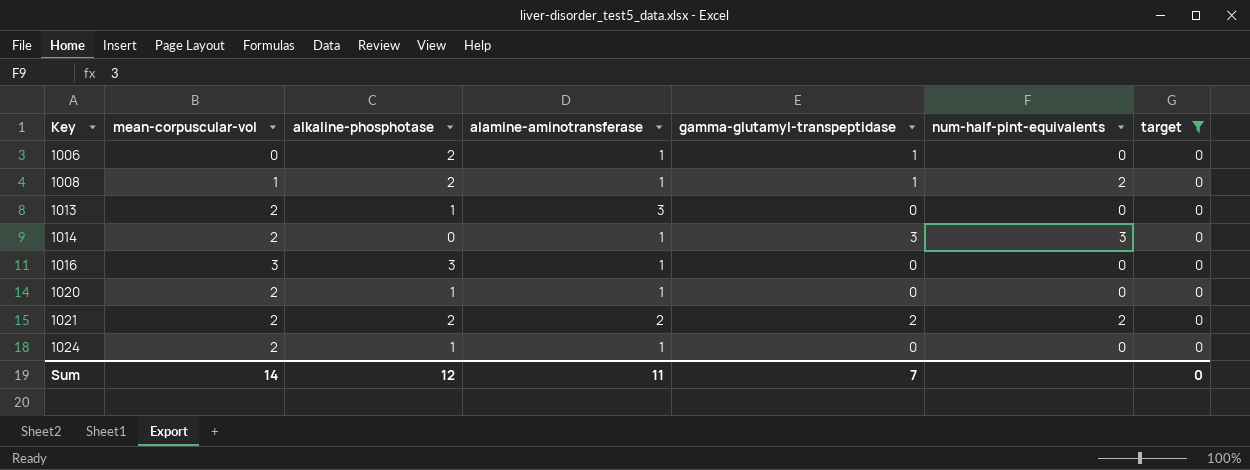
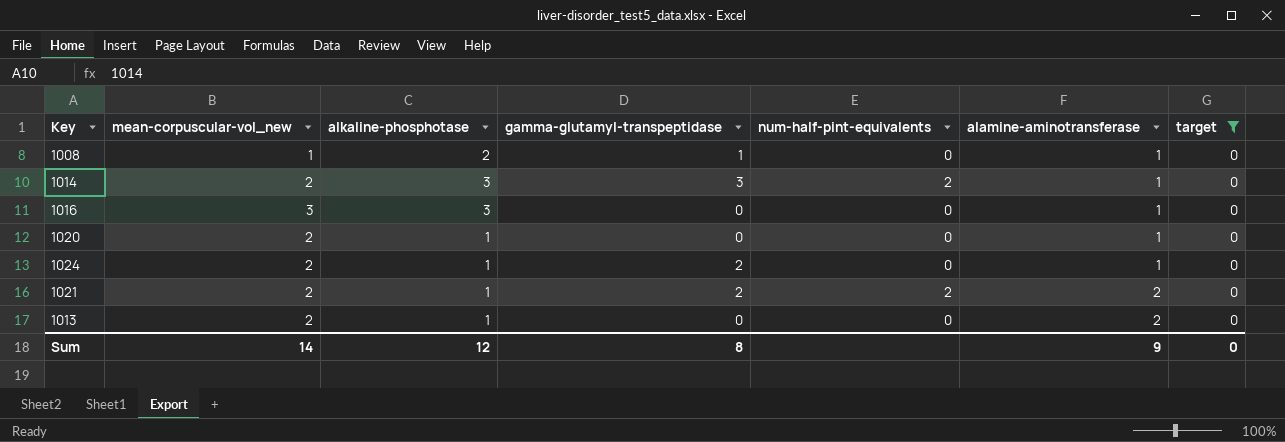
row order: Key ascending -> alamine-aminotransferase ascending
column name: mean-corpuscular-vol -> mean-corpuscular-vol_new
column alamine-aminotransferase | position: 4 -> 6
row 1006: 0 | 2 | 1 | 1 | 0 | 0 -> none
1008 | num-half-pint-equivalents: 2 -> 0
1014 | alkaline-phosphotase: 0 -> 3
1014 | num-half-pint-equivalents: 3 -> 2
1024 | gamma-glutamyl-transpeptidase: 0 -> 2
1021 | alkaline-phosphotase: 2 -> 1
1013 | alamine-aminotransferase: 3 -> 2
Sum | gamma-glutamyl-transpeptidase: 7 -> 8
Sum | alamine-aminotransferase: 11 -> 9

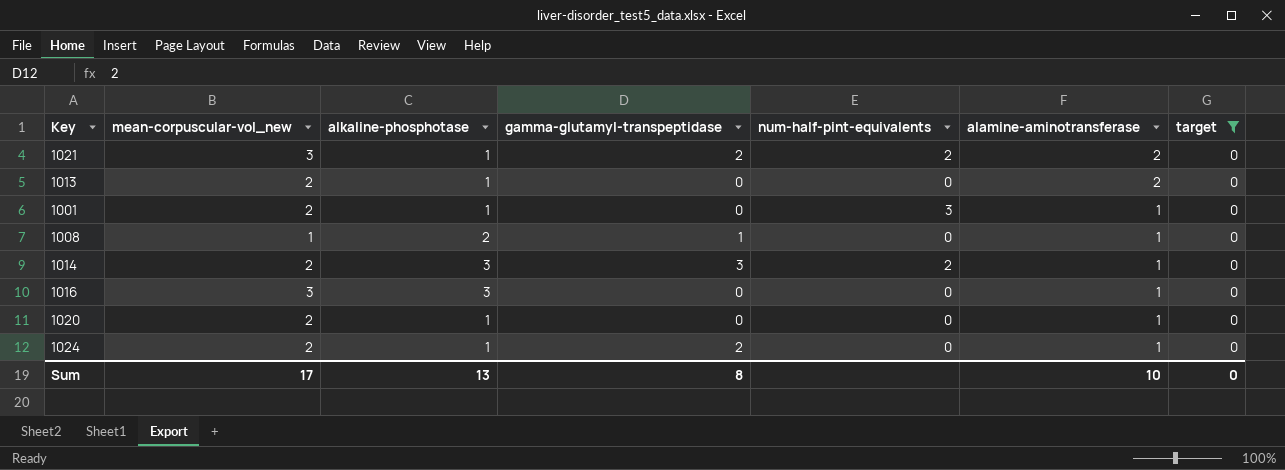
row order: alamine-aminotransferase ascending -> alamine-aminotransferase descending
1021 | mean-corpuscular-vol_new: 2 -> 3
row 1001: none -> 2 | 1 | 0 | 3 | 1 | 0
Sum | mean-corpuscular-vol_new: 14 -> 17
Sum | alkaline-phosphotase: 12 -> 13
Sum | alamine-aminotransferase: 9 -> 10

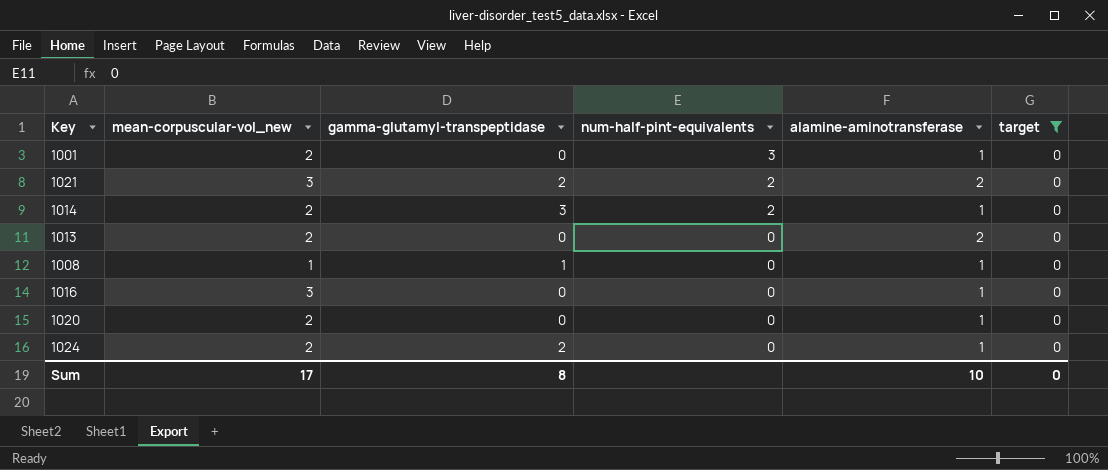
row order: alamine-aminotransferase descending -> num-half-pint-equivalents descending
column alkaline-phosphotase | position: 3 -> none

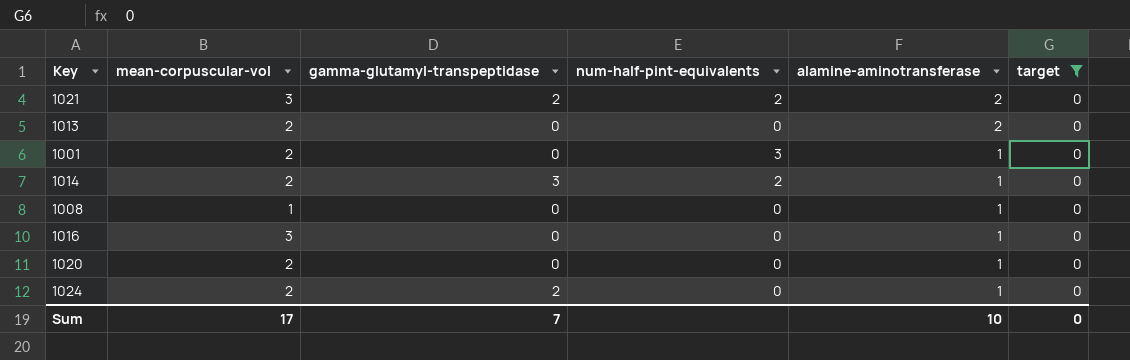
row order: num-half-pint-equivalents descending -> alamine-aminotransferase descending
column name: mean-corpuscular-vol_new -> mean-corpuscular-vol
1008 | gamma-glutamyl-transpeptidase: 1 -> 0
Sum | gamma-glutamyl-transpeptidase: 8 -> 7

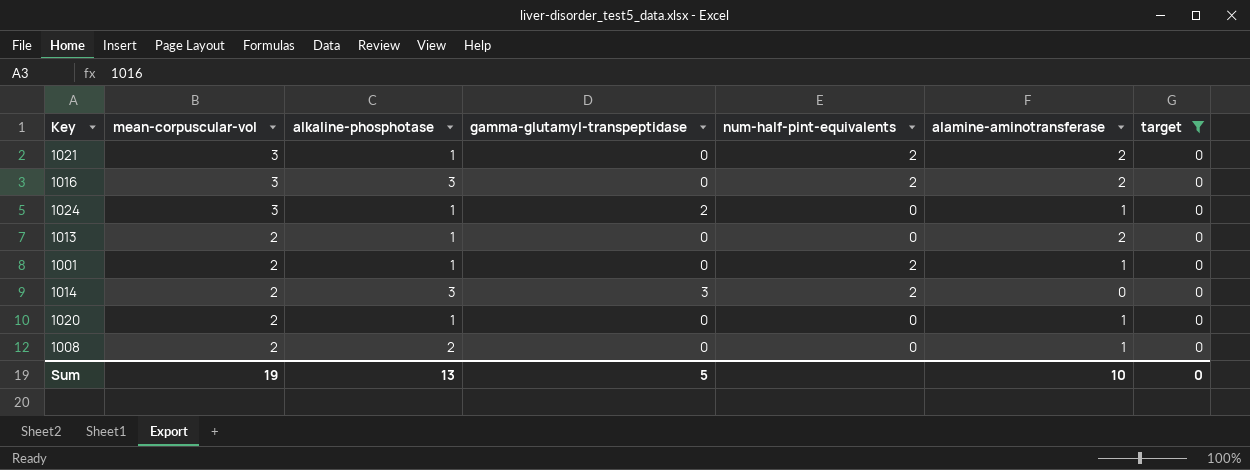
row order: alamine-aminotransferase descending -> mean-corpuscular-vol descending
column alkaline-phosphotase | position: none -> 3
1021 | gamma-glutamyl-transpeptidase: 2 -> 0
1016 | num-half-pint-equivalents: 0 -> 2
1016 | alamine-aminotransferase: 1 -> 2
1024 | mean-corpuscular-vol: 2 -> 3
1001 | num-half-pint-equivalents: 3 -> 2
1014 | alamine-aminotransferase: 1 -> 0
1008 | mean-corpuscular-vol: 1 -> 2
Sum | mean-corpuscular-vol: 17 -> 19
Sum | gamma-glutamyl-transpeptidase: 7 -> 5

